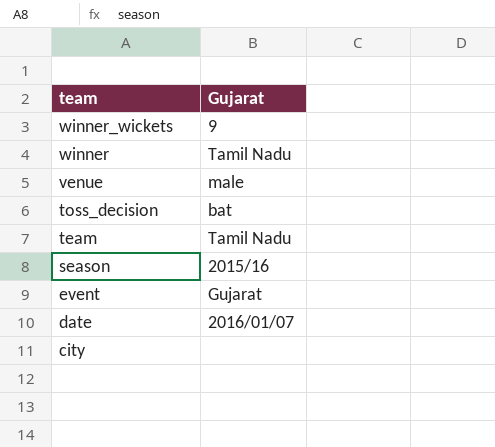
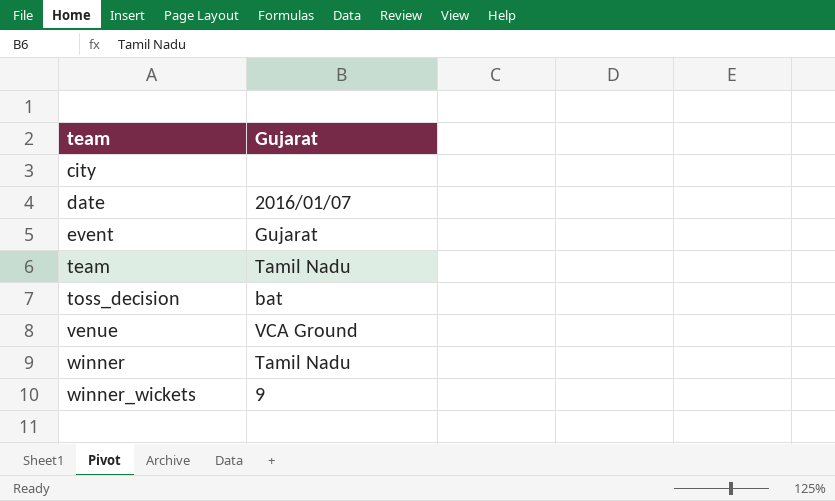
row order: team descending -> team ascending
row season: 2015/16 -> none
venue | Gujarat: male -> VCA Ground

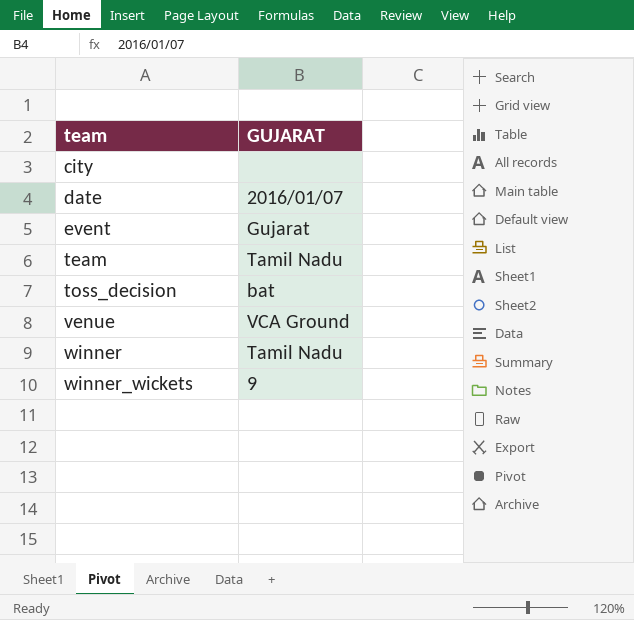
column name: Gujarat -> GUJARAT

